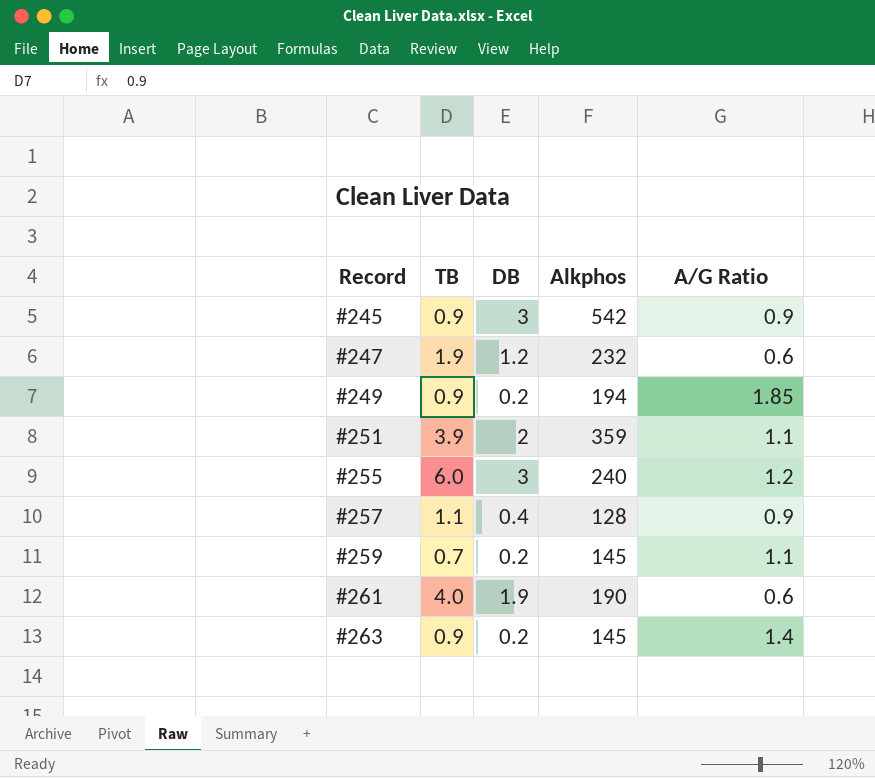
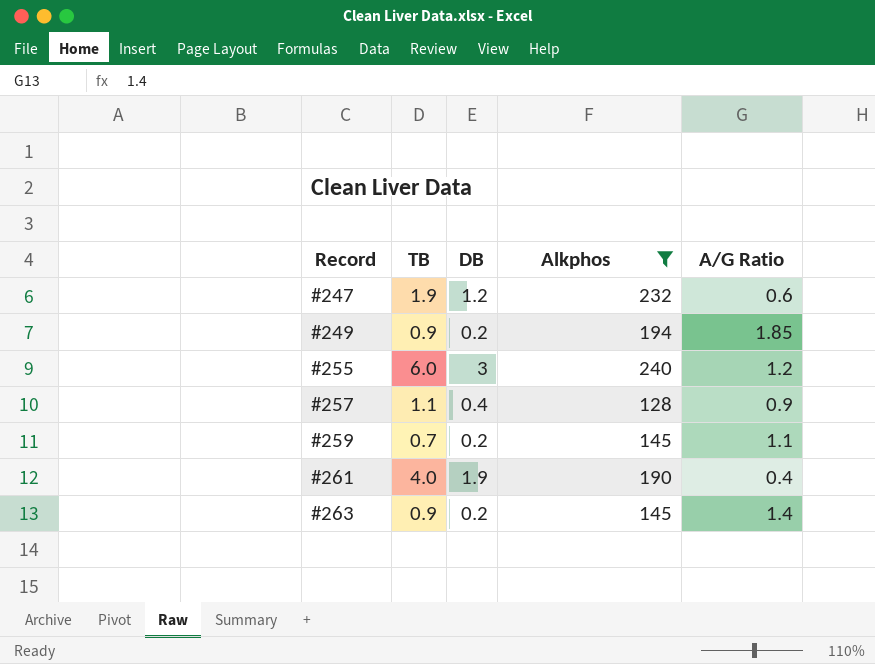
filter: none -> Alkphos <= 240
#261 | A/G Ratio: 0.6 -> 0.4

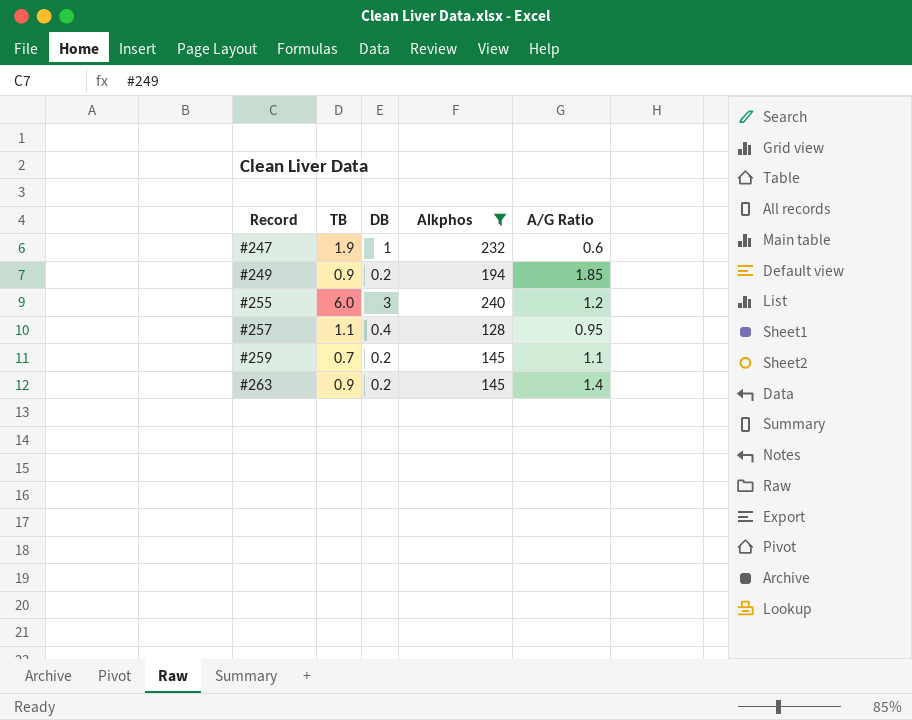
row #261: 4.0 | 1.9 | 190 | 0.4 -> none
#247 | DB: 1.2 -> 1
#257 | A/G Ratio: 0.9 -> 0.95

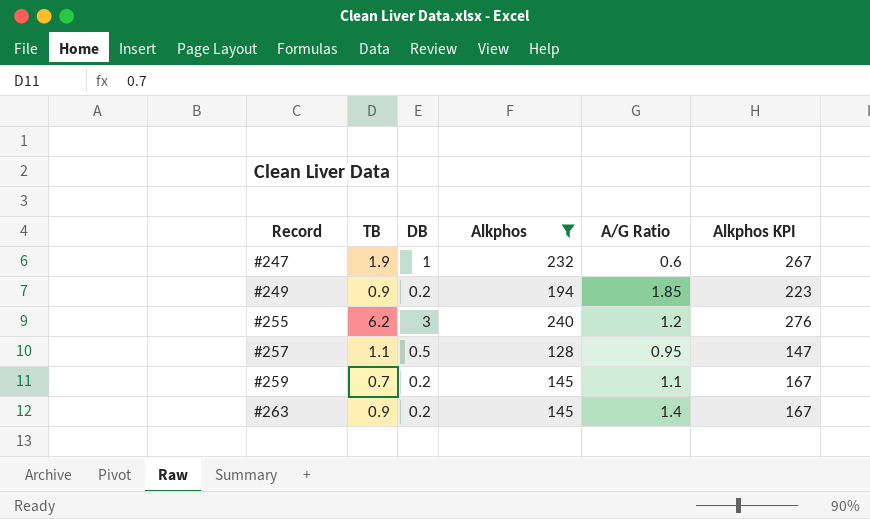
column Alkphos KPI | formula: none -> [Alkphos] * 1.15
#255 | TB: 6.0 -> 6.2
#257 | DB: 0.4 -> 0.5

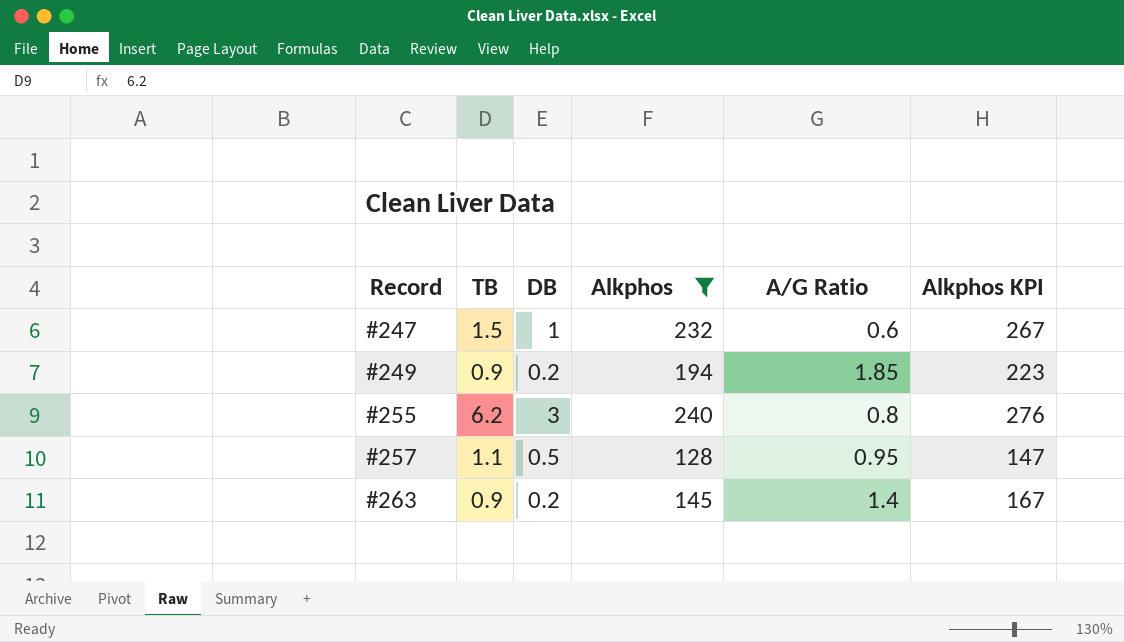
row #259: 0.7 | 0.2 | 145 | 1.1 | 167 -> none
#247 | TB: 1.9 -> 1.5
#255 | A/G Ratio: 1.2 -> 0.8

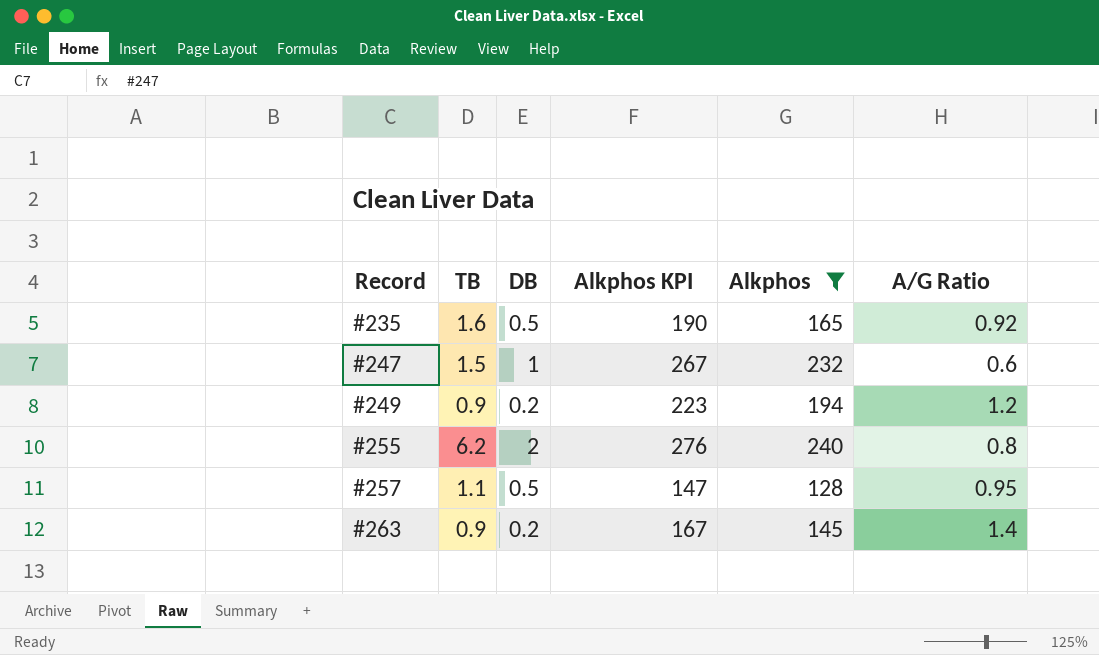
column Alkphos KPI | position: 6 -> 4
row #235: none -> 1.6 | 0.5 | 190 | 165 | 0.92
#249 | A/G Ratio: 1.85 -> 1.2
#255 | DB: 3 -> 2

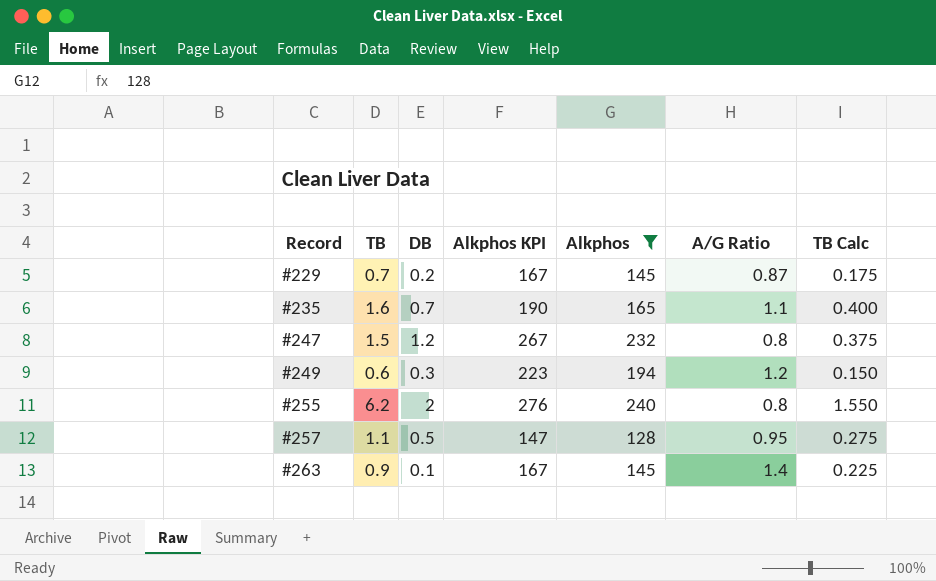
column TB Calc | formula: none -> [TB] * 0.25
row #229: none -> 0.7 | 0.2 | 167 | 145 | 0.87 | 0.175
#235 | DB: 0.5 -> 0.7
#235 | A/G Ratio: 0.92 -> 1.1
#247 | DB: 1 -> 1.2
#247 | A/G Ratio: 0.6 -> 0.8
#249 | TB: 0.9 -> 0.6
#249 | DB: 0.2 -> 0.3
#263 | DB: 0.2 -> 0.1

